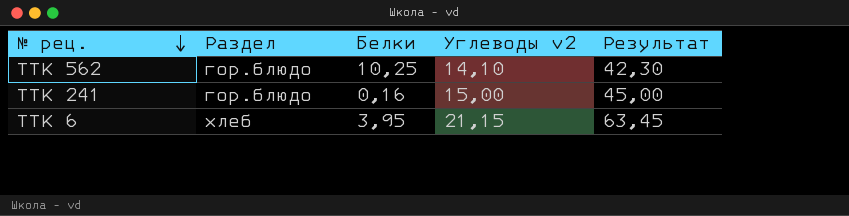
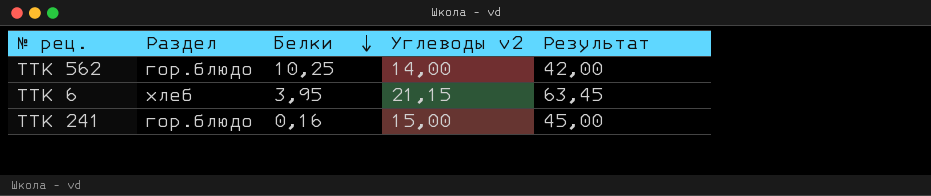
row order: № рец. descending -> Белки descending
ТТК 562 | Углеводы v2: 14,10 -> 14,00
ТТК 562 | Результат: 42,30 -> 42,00

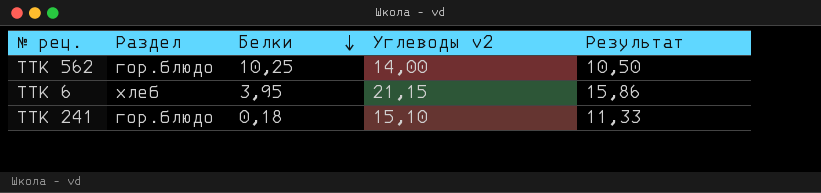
column Результат | formula: [Углеводы v2] * 3 -> [Углеводы v2] * 0,75
ТТК 241 | Белки: 0,16 -> 0,18
ТТК 241 | Углеводы v2: 15,00 -> 15,10

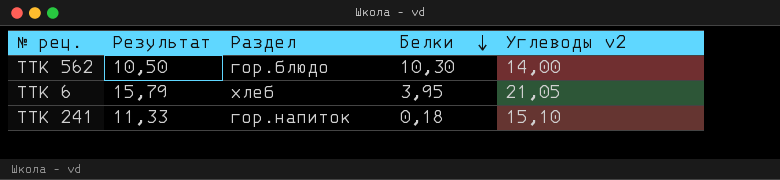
column Результат | position: 5 -> 2
ТТК 562 | Белки: 10,25 -> 10,30
ТТК 6 | Результат: 15,86 -> 15,79
ТТК 6 | Углеводы v2: 21,15 -> 21,05
ТТК 241 | Раздел: гор.блюдо -> гор.напиток

